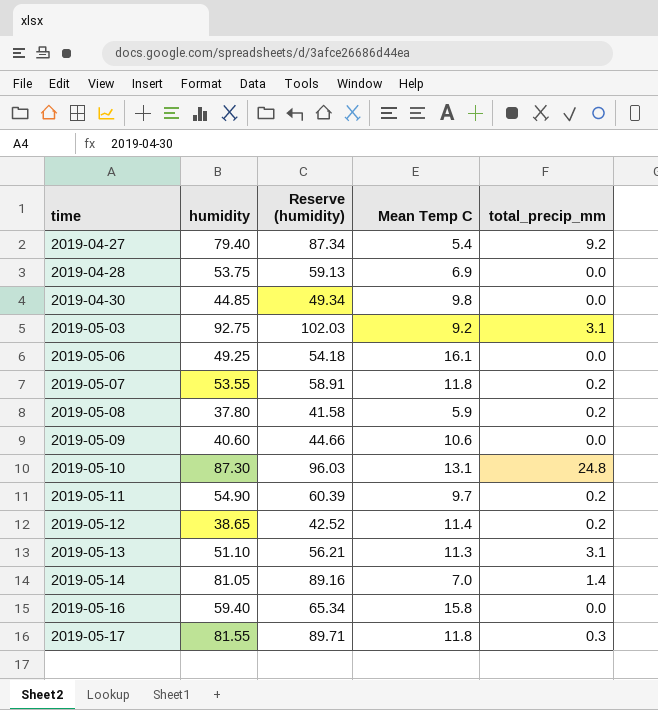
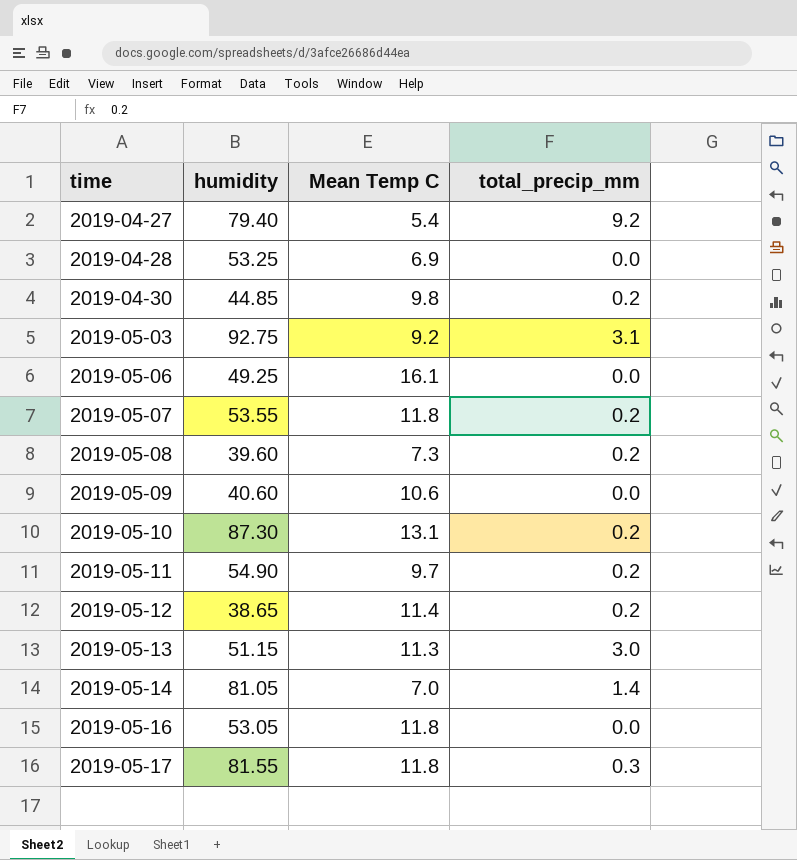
column Reserve (humidity) | formula: [humidity] * 1.1 -> none
2019-04-28 | humidity: 53.75 -> 53.25
2019-04-30 | total_precip_mm: 0.0 -> 0.2
2019-05-08 | humidity: 37.80 -> 39.60
2019-05-08 | Mean Temp C: 5.9 -> 7.3
2019-05-10 | total_precip_mm: 24.8 -> 0.2
2019-05-13 | humidity: 51.10 -> 51.15
2019-05-13 | total_precip_mm: 3.1 -> 3.0
2019-05-16 | humidity: 59.40 -> 53.05
2019-05-16 | Mean Temp C: 15.8 -> 11.8

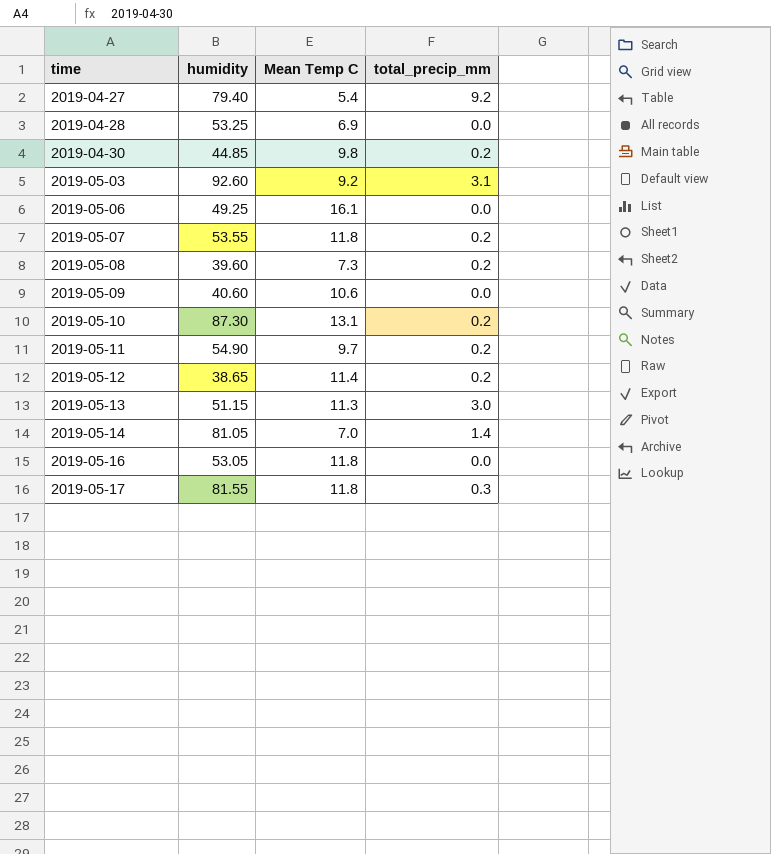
2019-05-03 | humidity: 92.75 -> 92.60

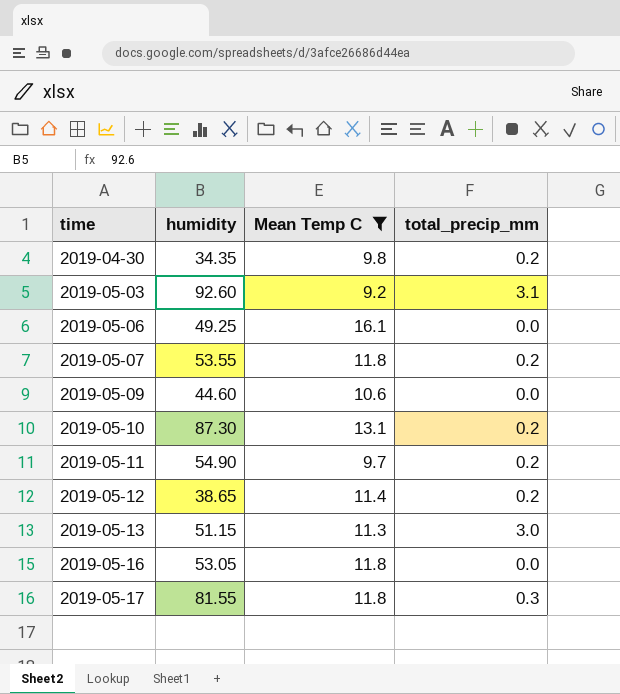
filter: none -> Mean Temp C >= 9.2
2019-04-30 | humidity: 44.85 -> 34.35
2019-05-09 | humidity: 40.60 -> 44.60

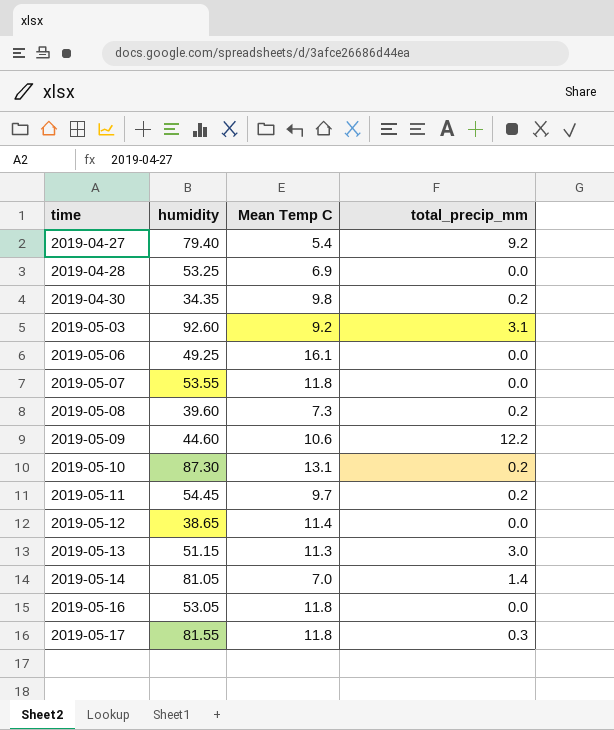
filter: Mean Temp C >= 9.2 -> none
2019-05-07 | total_precip_mm: 0.2 -> 0.0
2019-05-09 | total_precip_mm: 0.0 -> 12.2
2019-05-11 | humidity: 54.90 -> 54.45
2019-05-12 | total_precip_mm: 0.2 -> 0.0

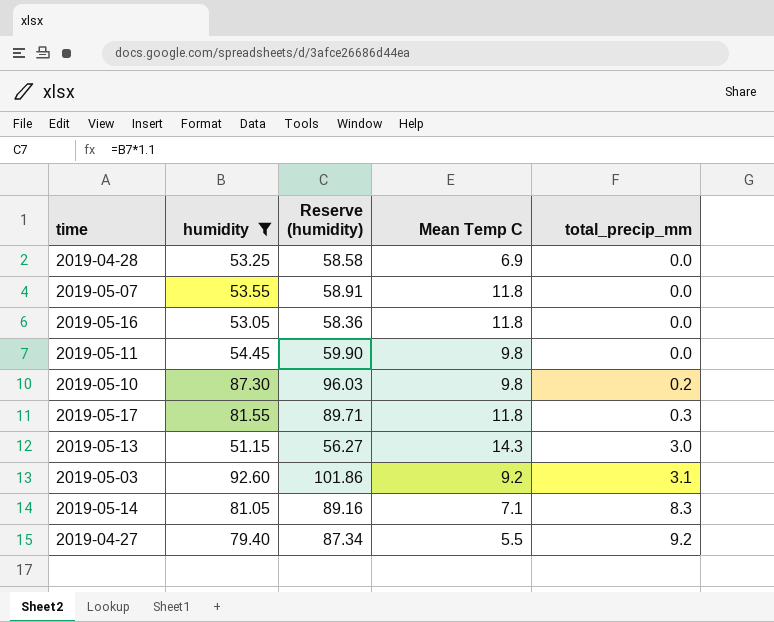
filter: none -> humidity >= 51.15
row order: time ascending -> total_precip_mm ascending
column Reserve (humidity) | formula: none -> [humidity] * 1.1
2019-05-11 | Mean Temp C: 9.7 -> 9.8
2019-05-11 | total_precip_mm: 0.2 -> 0.0
2019-05-10 | Mean Temp C: 13.1 -> 9.8
2019-05-13 | Mean Temp C: 11.3 -> 14.3
2019-05-14 | Mean Temp C: 7.0 -> 7.1
2019-05-14 | total_precip_mm: 1.4 -> 8.3
2019-04-27 | Mean Temp C: 5.4 -> 5.5

